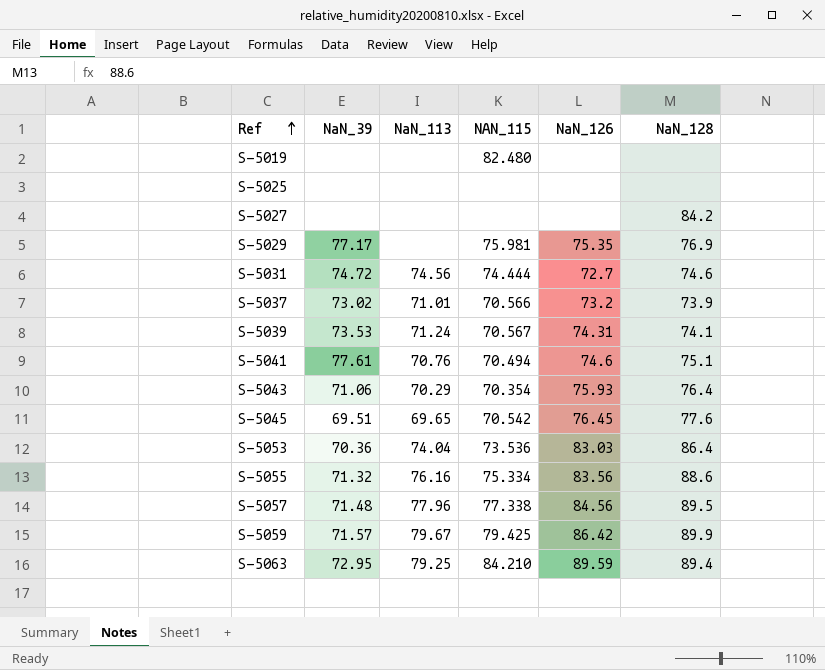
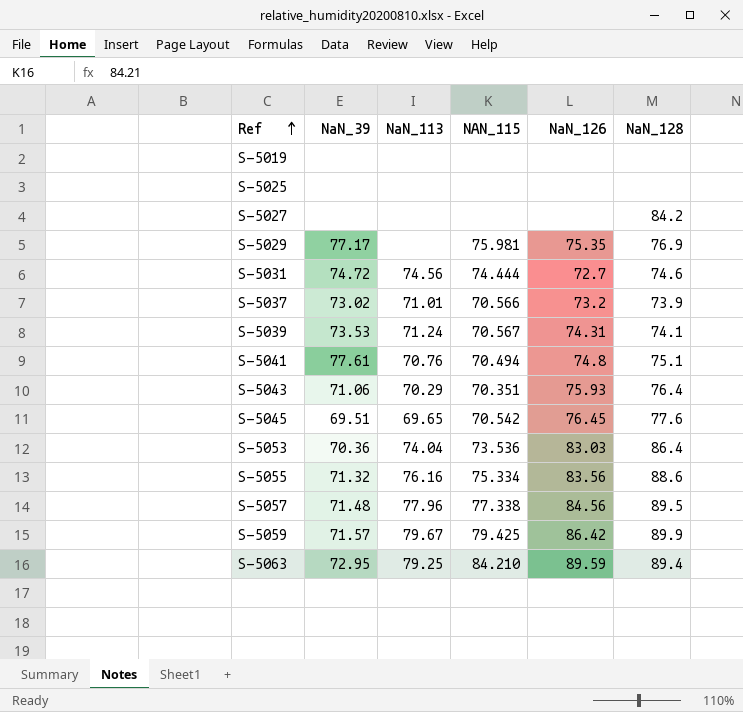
S-5019 | NAN_115: 82.480 -> none
S-5041 | NaN_126: 74.6 -> 74.8
S-5043 | NAN_115: 70.354 -> 70.351

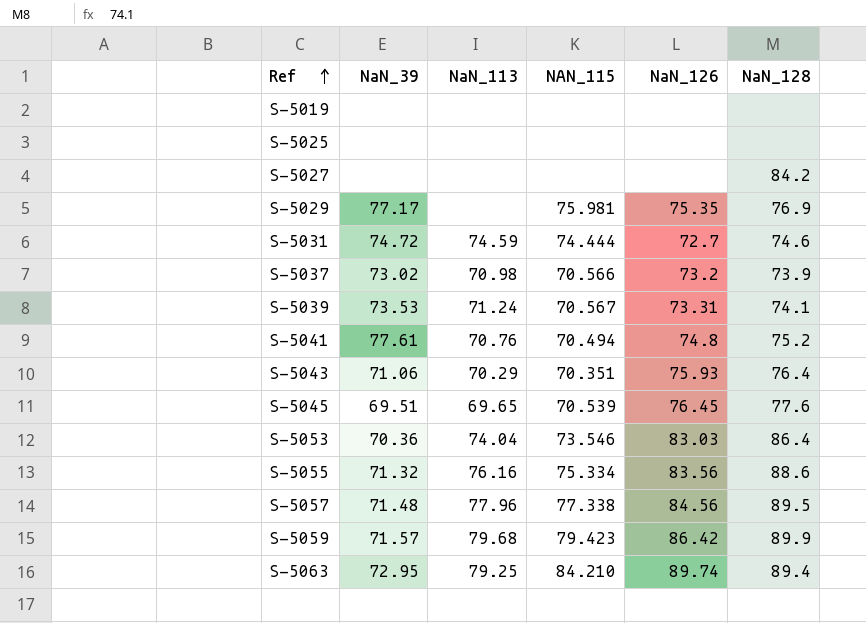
S-5031 | NaN_113: 74.56 -> 74.59
S-5037 | NaN_113: 71.01 -> 70.98
S-5039 | NaN_126: 74.31 -> 73.31
S-5041 | NaN_128: 75.1 -> 75.2
S-5045 | NAN_115: 70.542 -> 70.539
S-5053 | NAN_115: 73.536 -> 73.546
S-5059 | NaN_113: 79.67 -> 79.68
S-5059 | NAN_115: 79.425 -> 79.423
S-5063 | NaN_126: 89.59 -> 89.74

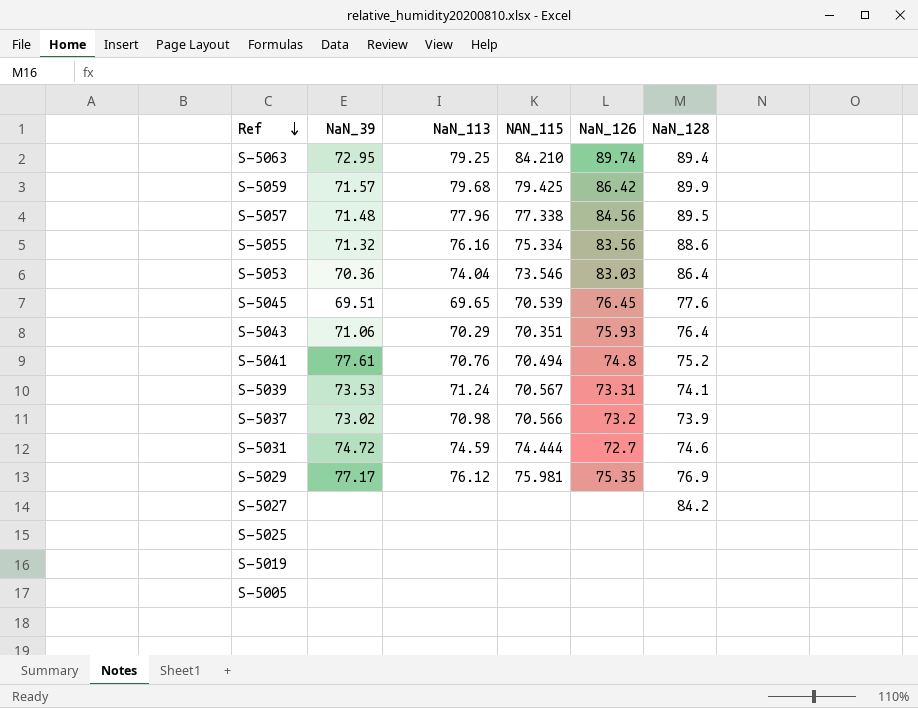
row order: Ref ascending -> Ref descending
S-5059 | NAN_115: 79.423 -> 79.425
S-5029 | NaN_113: none -> 76.12
row S-5005: none -> none | none | none | none | none

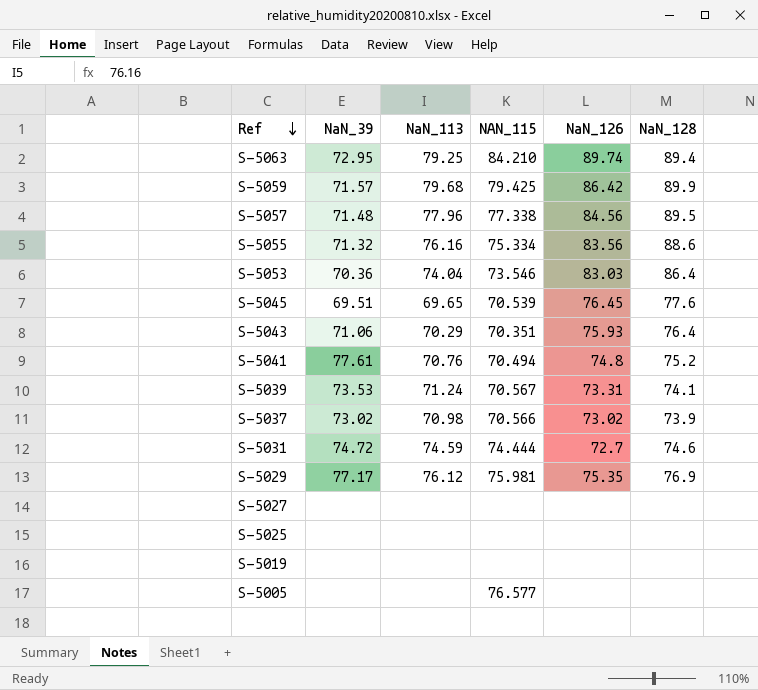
S-5037 | NaN_126: 73.2 -> 73.02
S-5027 | NaN_128: 84.2 -> none
S-5005 | NAN_115: none -> 76.577

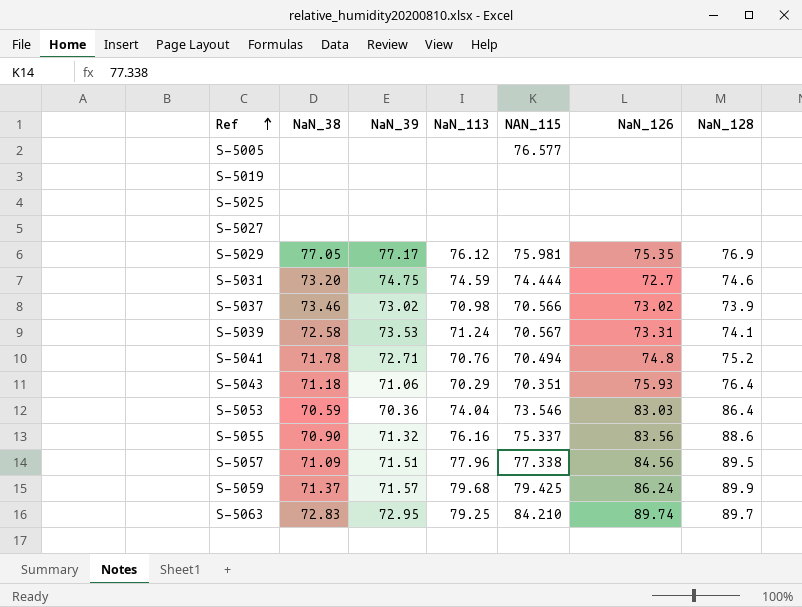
row order: Ref descending -> Ref ascending
column NaN_38 | position: none -> 2
row S-5045: 69.51 | 69.65 | 70.539 | 76.45 | 77.6 -> none
S-5031 | NaN_39: 74.72 -> 74.75
S-5041 | NaN_39: 77.61 -> 72.71
S-5055 | NAN_115: 75.334 -> 75.337
S-5057 | NaN_39: 71.48 -> 71.51
S-5059 | NaN_126: 86.42 -> 86.24
S-5063 | NaN_128: 89.4 -> 89.7

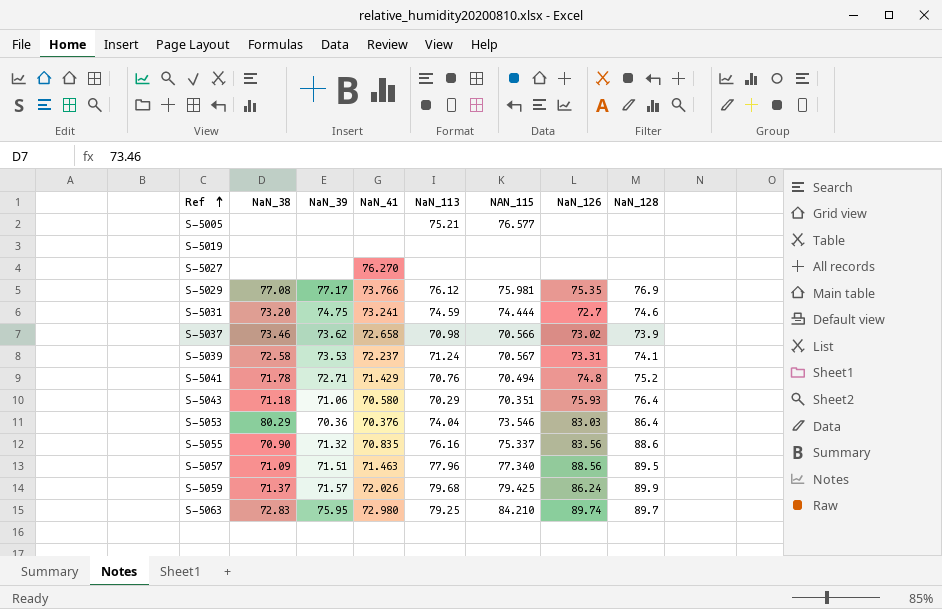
column NaN_41 | position: none -> 4
row S-5025: none | none | none | none | none | none -> none
S-5005 | NaN_113: none -> 75.21
S-5029 | NaN_38: 77.05 -> 77.08
S-5037 | NaN_39: 73.02 -> 73.62
S-5053 | NaN_38: 70.59 -> 80.29
S-5057 | NAN_115: 77.338 -> 77.340
S-5057 | NaN_126: 84.56 -> 88.56
S-5063 | NaN_39: 72.95 -> 75.95

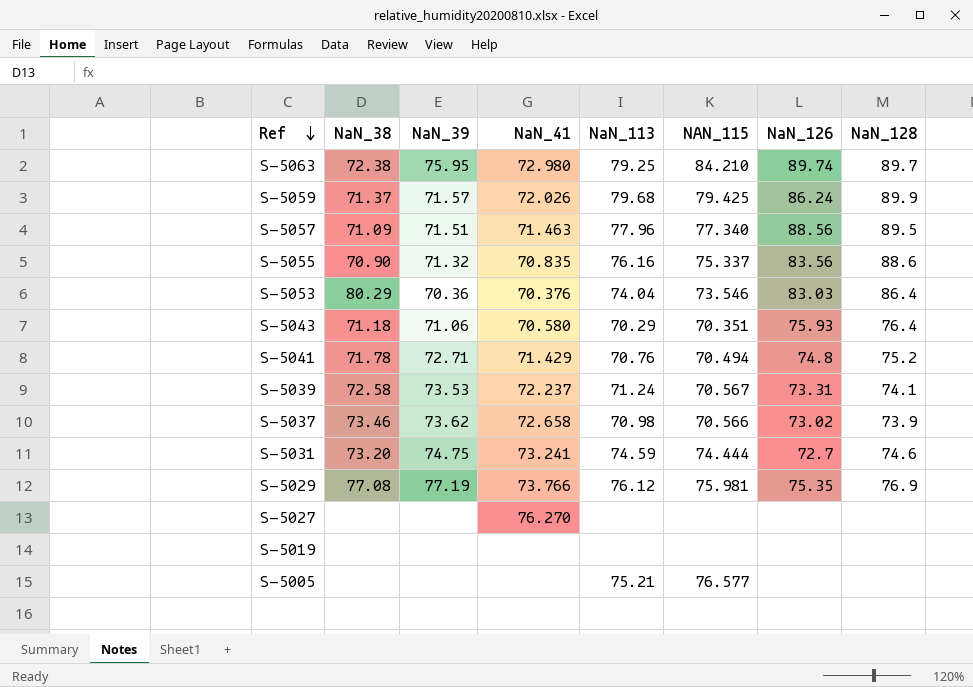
row order: Ref ascending -> Ref descending
S-5063 | NaN_38: 72.83 -> 72.38
S-5029 | NaN_39: 77.17 -> 77.19

